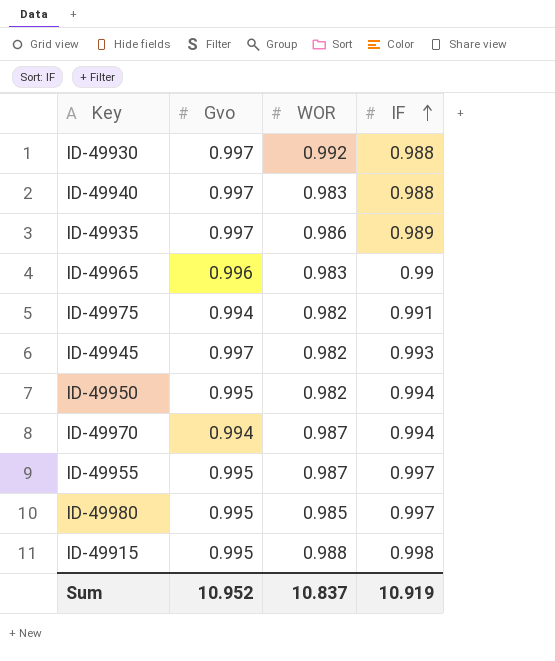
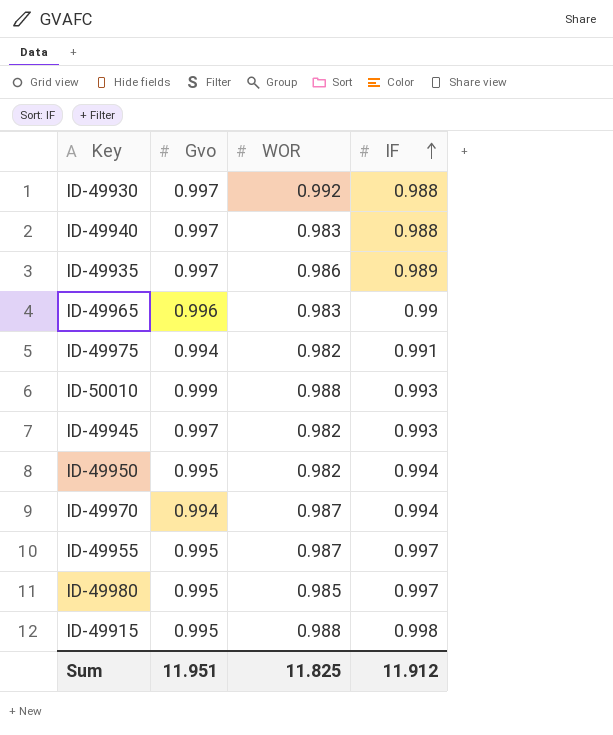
row ID-50010: none -> 0.999 | 0.988 | 0.993
Sum | Gvo: 10.952 -> 11.951
Sum | WOR: 10.837 -> 11.825
Sum | IF: 10.919 -> 11.912

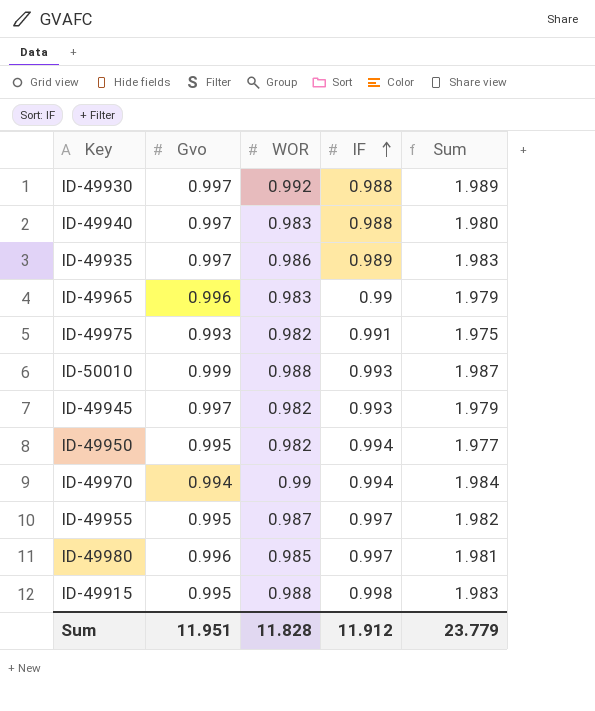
column Sum | formula: none -> [Gvo] + [WOR]
ID-49975 | Gvo: 0.994 -> 0.993
ID-49970 | WOR: 0.987 -> 0.99
ID-49980 | Gvo: 0.995 -> 0.996
Sum | WOR: 11.825 -> 11.828

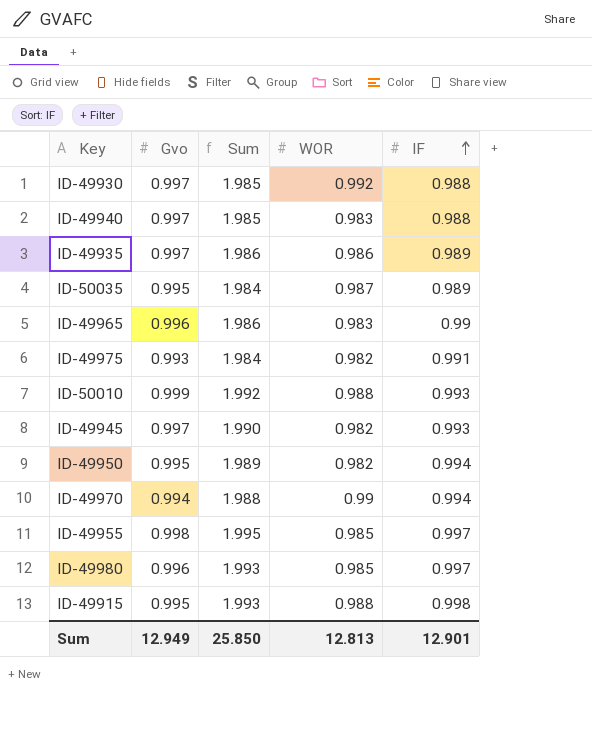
column Sum | formula: [Gvo] + [WOR] -> [Gvo] + [IF]
column Sum | position: 5 -> 3
row ID-50035: none -> 0.995 | 1.984 | 0.987 | 0.989
ID-49955 | Gvo: 0.995 -> 0.998
ID-49955 | WOR: 0.987 -> 0.985
Sum | Gvo: 11.951 -> 12.949
Sum | Sum: 23.779 -> 25.850
Sum | WOR: 11.828 -> 12.813
Sum | IF: 11.912 -> 12.901

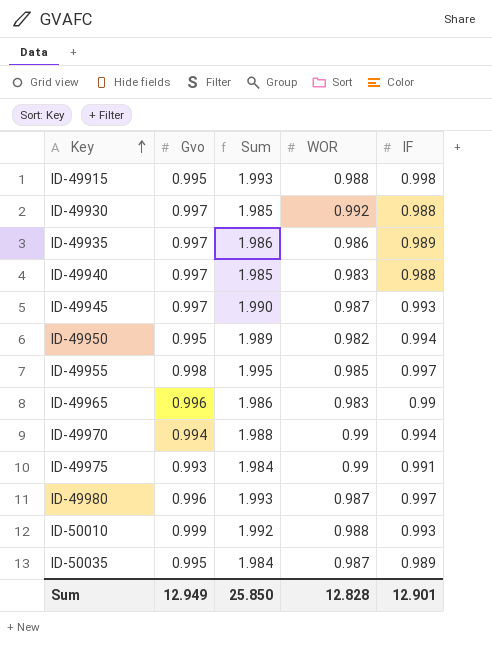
row order: IF ascending -> Key ascending
ID-49945 | WOR: 0.982 -> 0.987
ID-49975 | WOR: 0.982 -> 0.99
ID-49980 | WOR: 0.985 -> 0.987
Sum | WOR: 12.813 -> 12.828

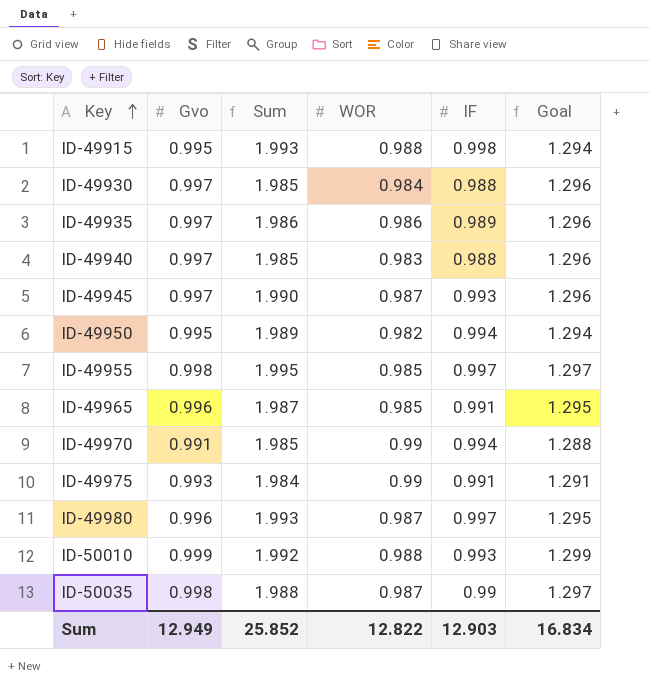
column Goal | formula: none -> [Gvo] * 1.3
ID-49930 | WOR: 0.992 -> 0.984
ID-49965 | Sum: 1.986 -> 1.987
ID-49965 | WOR: 0.983 -> 0.985
ID-49965 | IF: 0.99 -> 0.991
ID-49970 | Gvo: 0.994 -> 0.991
ID-49970 | Sum: 1.988 -> 1.985
ID-50035 | Gvo: 0.995 -> 0.998
ID-50035 | Sum: 1.984 -> 1.988
ID-50035 | IF: 0.989 -> 0.99
Sum | Sum: 25.850 -> 25.852
Sum | WOR: 12.828 -> 12.822
Sum | IF: 12.901 -> 12.903

